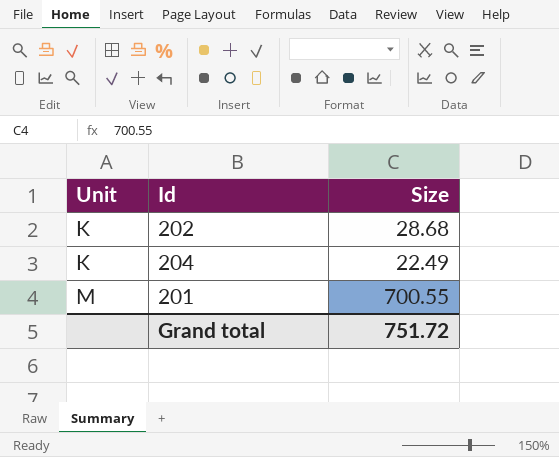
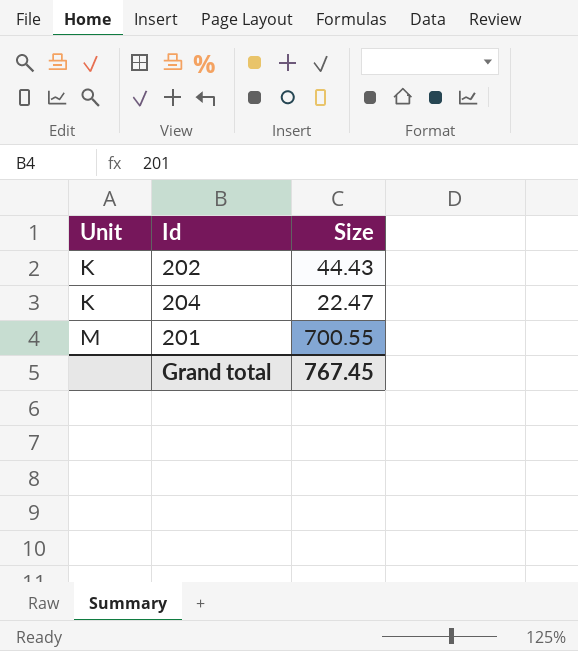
202 | Size: 28.68 -> 44.43
204 | Size: 22.49 -> 22.47
Grand total | Size: 751.72 -> 767.45

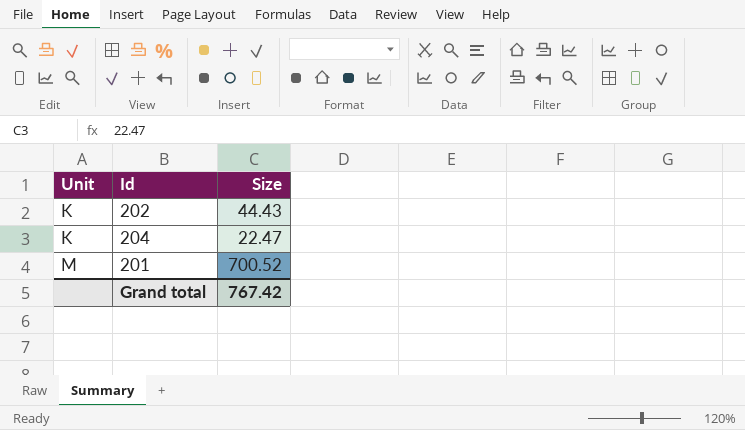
201 | Size: 700.55 -> 700.52
Grand total | Size: 767.45 -> 767.42

